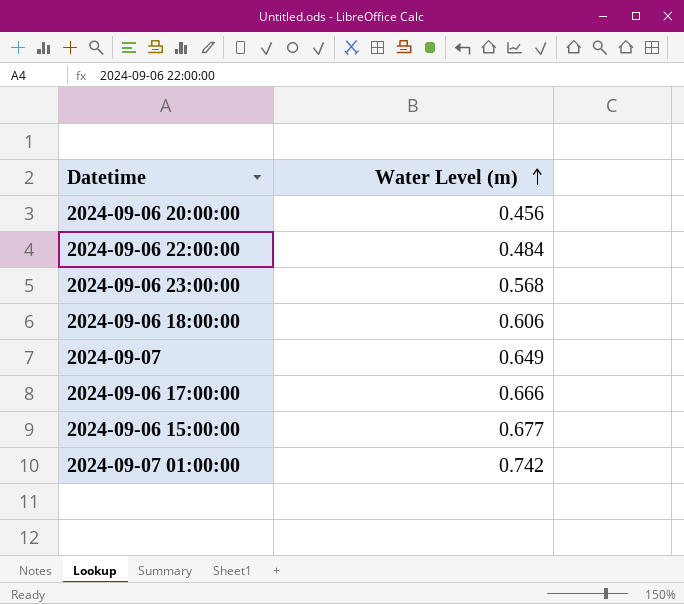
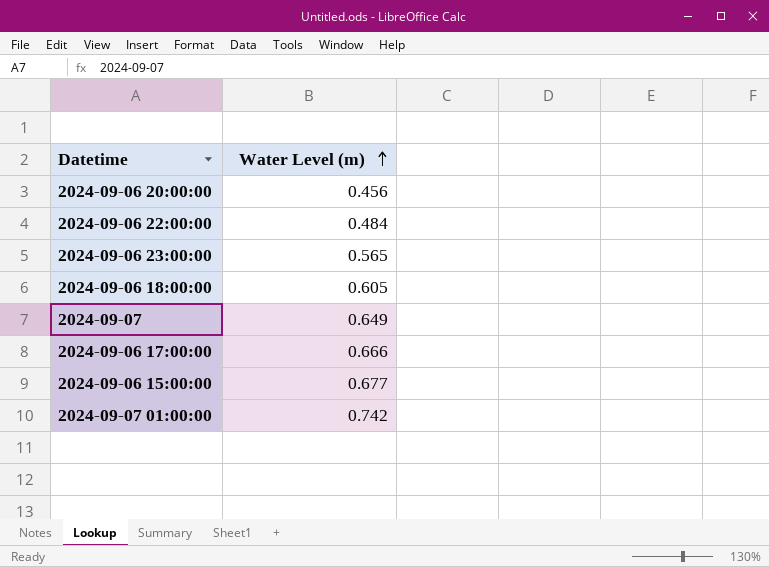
2024-09-06 23:00:00 | Water Level (m): 0.568 -> 0.565
2024-09-06 18:00:00 | Water Level (m): 0.606 -> 0.605

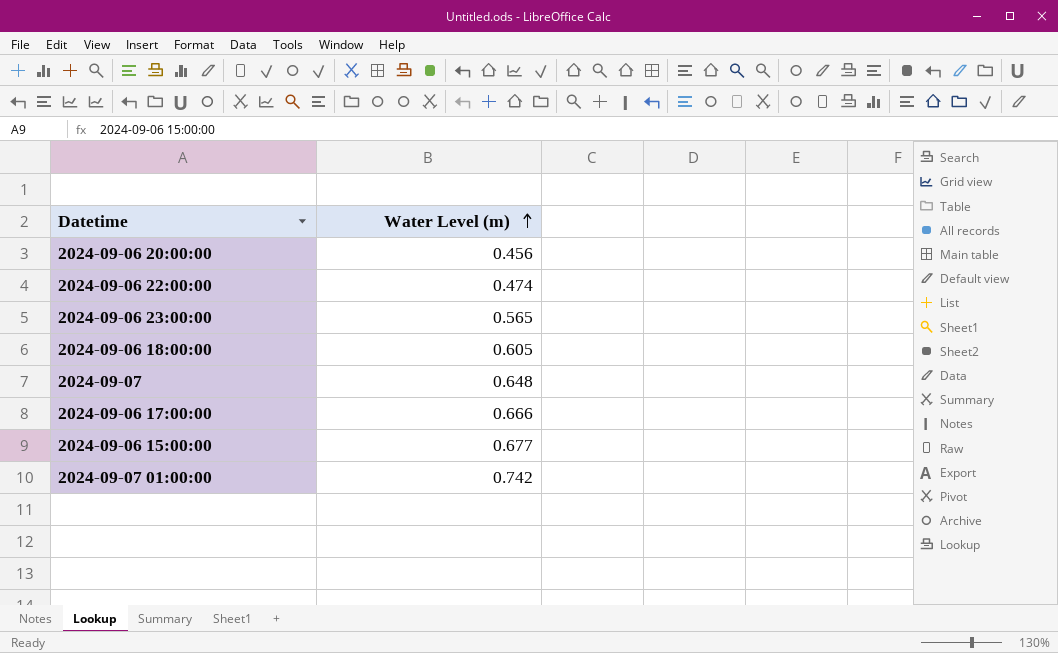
2024-09-06 22:00:00 | Water Level (m): 0.484 -> 0.474
2024-09-07 | Water Level (m): 0.649 -> 0.648

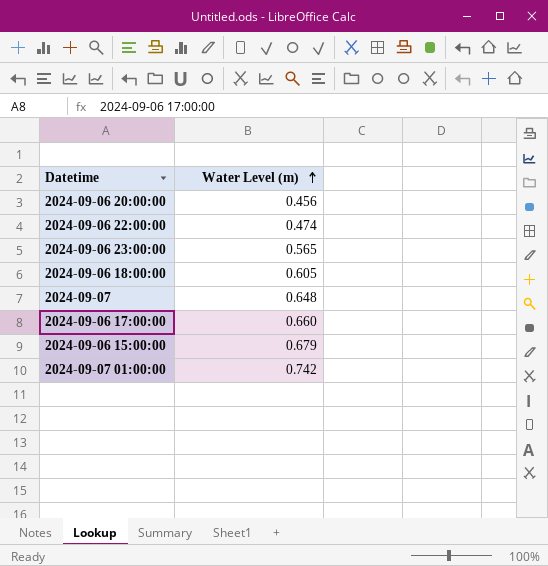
2024-09-06 17:00:00 | Water Level (m): 0.666 -> 0.660
2024-09-06 15:00:00 | Water Level (m): 0.677 -> 0.679

